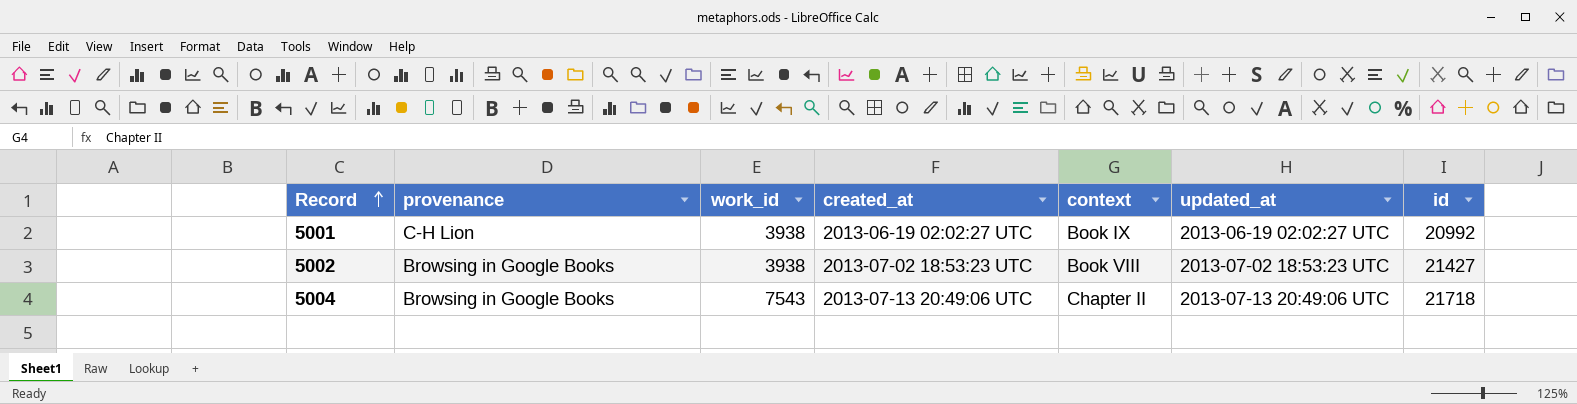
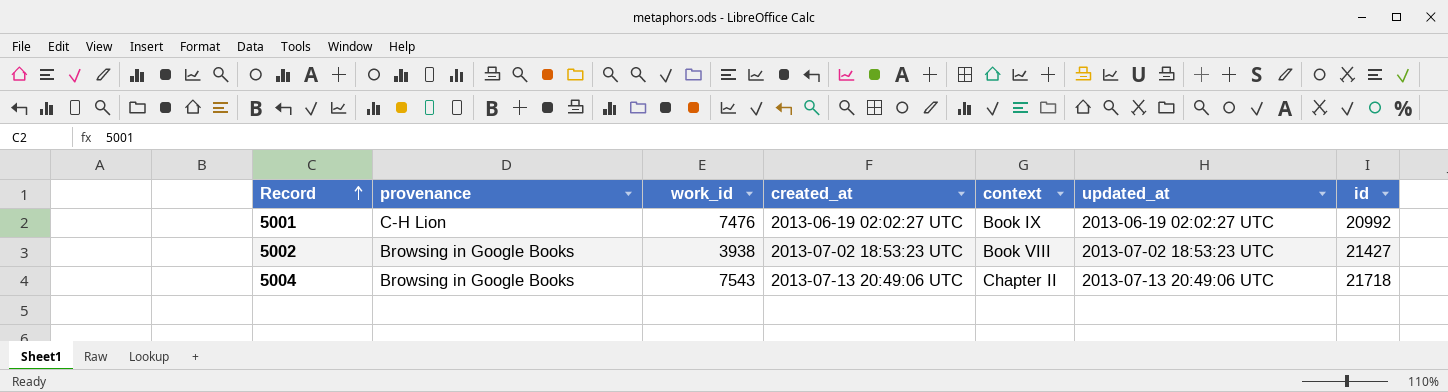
5001 | work_id: 3938 -> 7476

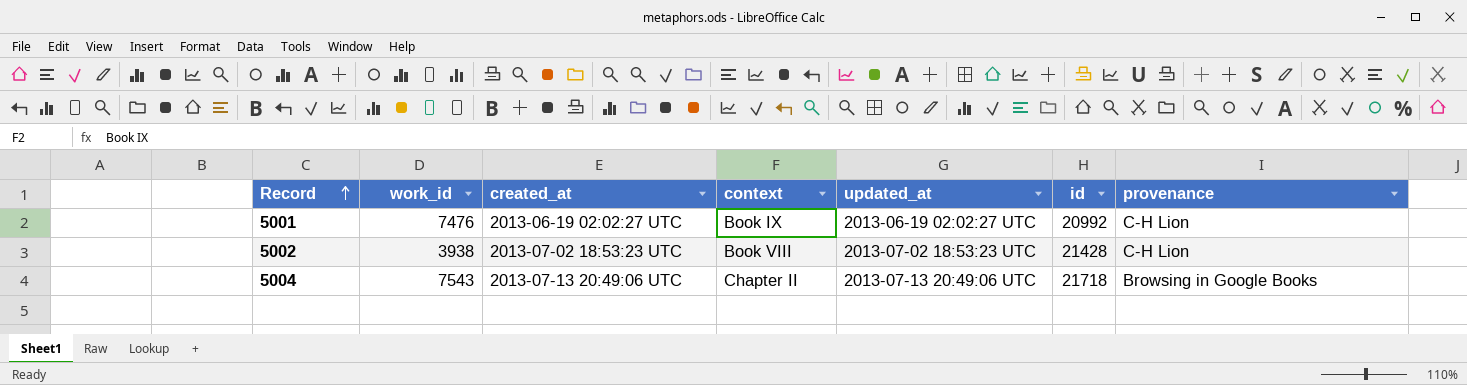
column provenance | position: 2 -> 7
5002 | id: 21427 -> 21428
5002 | provenance: Browsing in Google Books -> C-H Lion

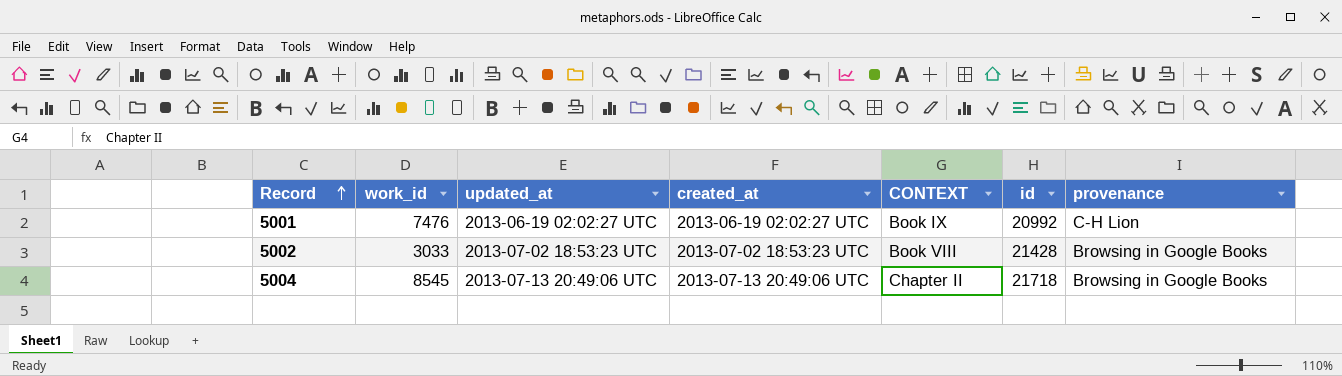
column updated_at | position: 5 -> 3
column name: context -> CONTEXT
5002 | work_id: 3938 -> 3033
5002 | provenance: C-H Lion -> Browsing in Google Books
5004 | work_id: 7543 -> 8545

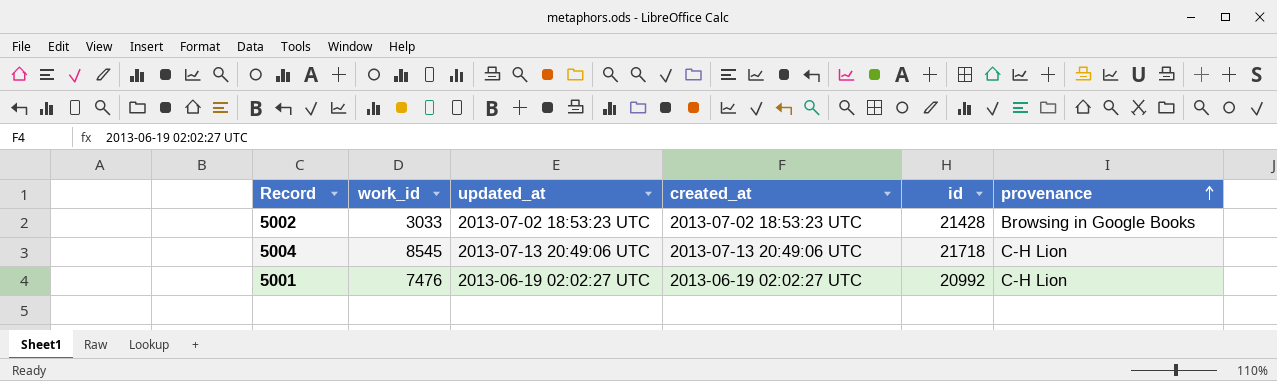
row order: Record ascending -> provenance ascending
column CONTEXT | position: 5 -> none
5004 | provenance: Browsing in Google Books -> C-H Lion

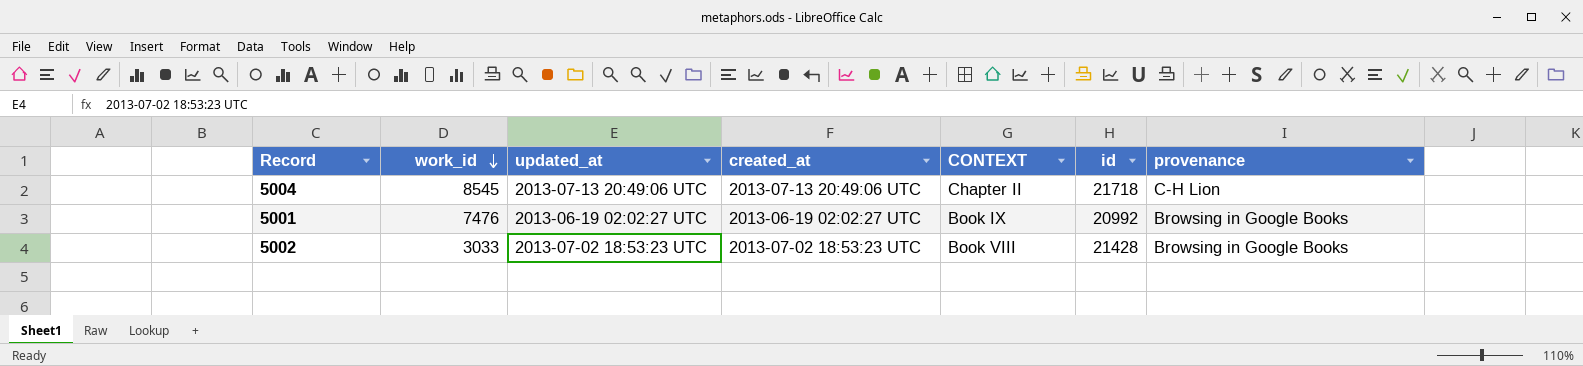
row order: provenance ascending -> work_id descending
column CONTEXT | position: none -> 5
5001 | provenance: C-H Lion -> Browsing in Google Books

